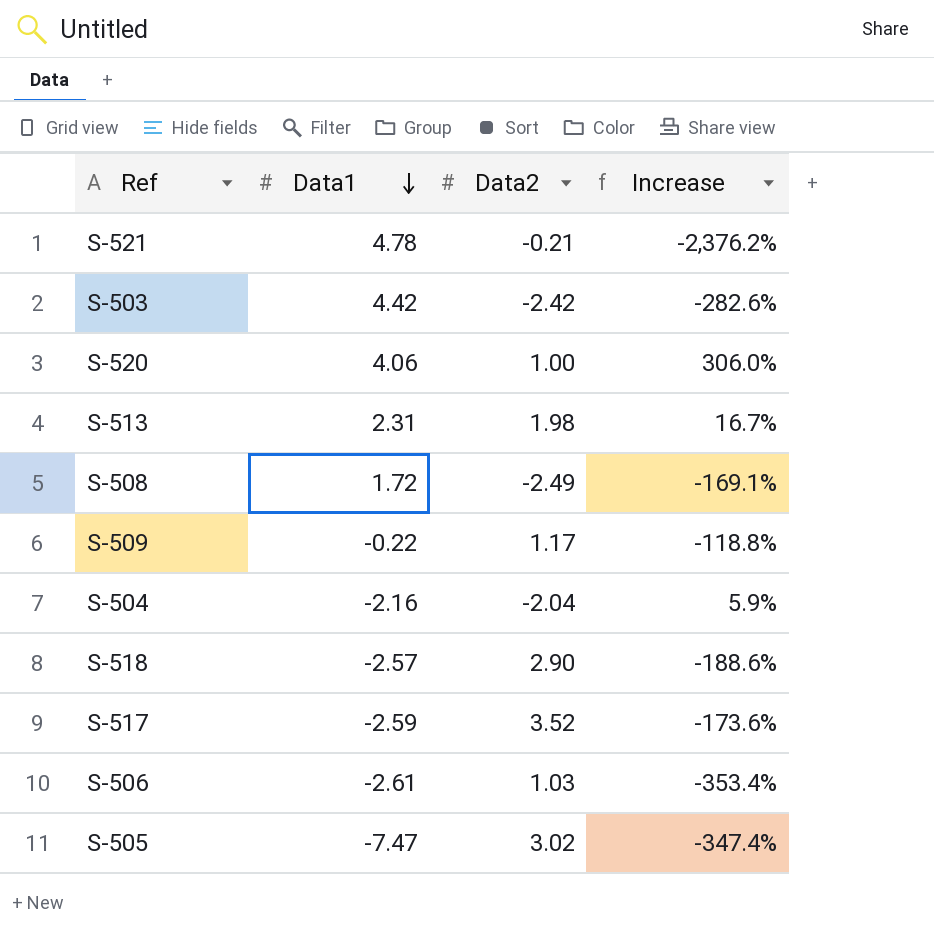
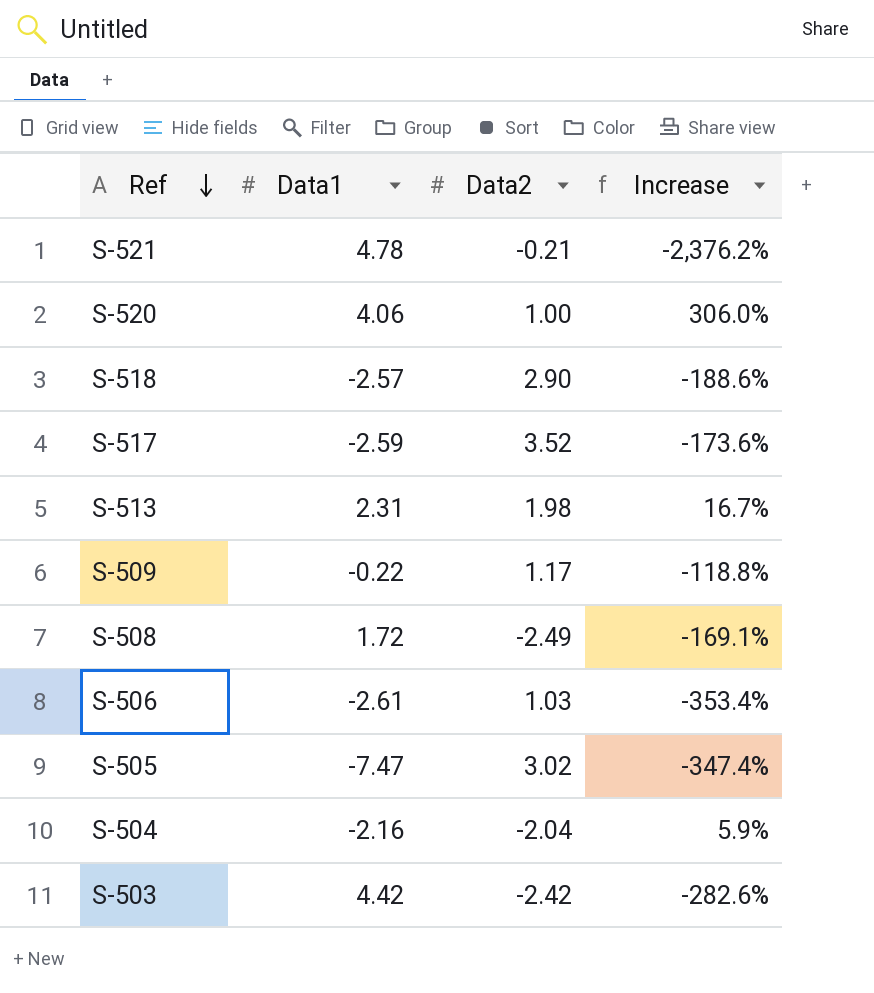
row order: Data1 descending -> Ref descending

